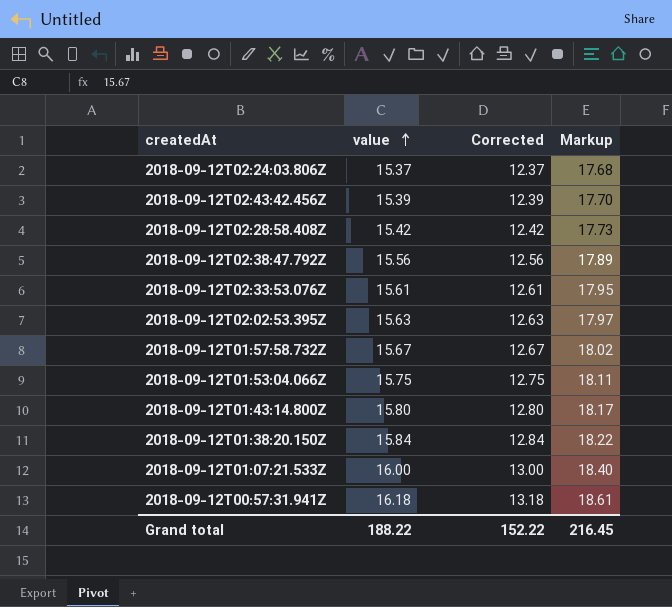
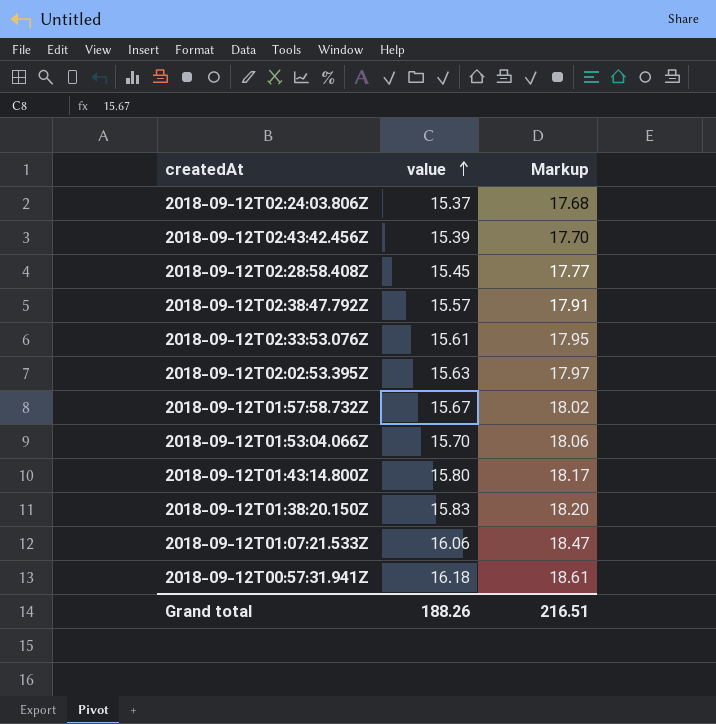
column Corrected | formula: [value] - 3 -> none
2018-09-12T02:28:58.408Z | value: 15.42 -> 15.45
2018-09-12T02:28:58.408Z | Markup: 17.73 -> 17.77
2018-09-12T02:38:47.792Z | value: 15.56 -> 15.57
2018-09-12T02:38:47.792Z | Markup: 17.89 -> 17.91
2018-09-12T01:53:04.066Z | value: 15.75 -> 15.70
2018-09-12T01:53:04.066Z | Markup: 18.11 -> 18.06
2018-09-12T01:38:20.150Z | value: 15.84 -> 15.83
2018-09-12T01:38:20.150Z | Markup: 18.22 -> 18.20
2018-09-12T01:07:21.533Z | value: 16.00 -> 16.06
2018-09-12T01:07:21.533Z | Markup: 18.40 -> 18.47
Grand total | value: 188.22 -> 188.26
Grand total | Markup: 216.45 -> 216.51

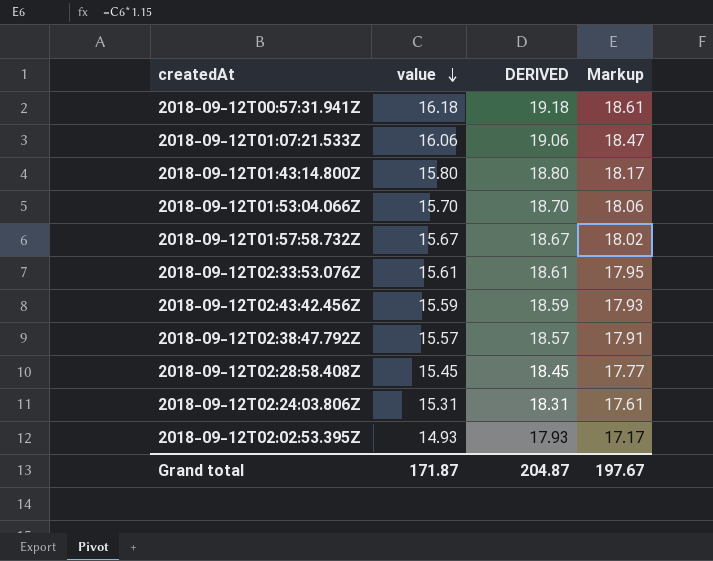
row order: value ascending -> value descending
column DERIVED | formula: none -> [value] + 3
row 2018-09-12T01:38:20.150Z: 15.83 | 18.20 -> none
2018-09-12T02:43:42.456Z | value: 15.39 -> 15.59
2018-09-12T02:43:42.456Z | Markup: 17.70 -> 17.93
2018-09-12T02:24:03.806Z | value: 15.37 -> 15.31
2018-09-12T02:24:03.806Z | Markup: 17.68 -> 17.61
2018-09-12T02:02:53.395Z | value: 15.63 -> 14.93
2018-09-12T02:02:53.395Z | Markup: 17.97 -> 17.17
Grand total | value: 188.26 -> 171.87
Grand total | Markup: 216.51 -> 197.67

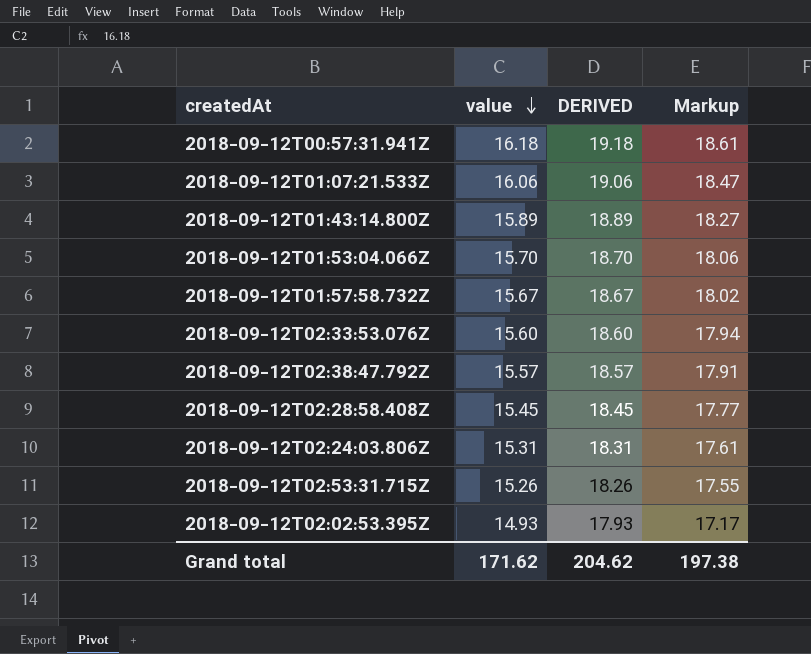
row 2018-09-12T02:43:42.456Z: 15.59 | 18.59 | 17.93 -> none
2018-09-12T01:43:14.800Z | value: 15.80 -> 15.89
2018-09-12T01:43:14.800Z | DERIVED: 18.80 -> 18.89
2018-09-12T01:43:14.800Z | Markup: 18.17 -> 18.27
2018-09-12T02:33:53.076Z | value: 15.61 -> 15.60
2018-09-12T02:33:53.076Z | DERIVED: 18.61 -> 18.60
2018-09-12T02:33:53.076Z | Markup: 17.95 -> 17.94
row 2018-09-12T02:53:31.715Z: none -> 15.26 | 18.26 | 17.55
Grand total | value: 171.87 -> 171.62
Grand total | DERIVED: 204.87 -> 204.62
Grand total | Markup: 197.67 -> 197.38

